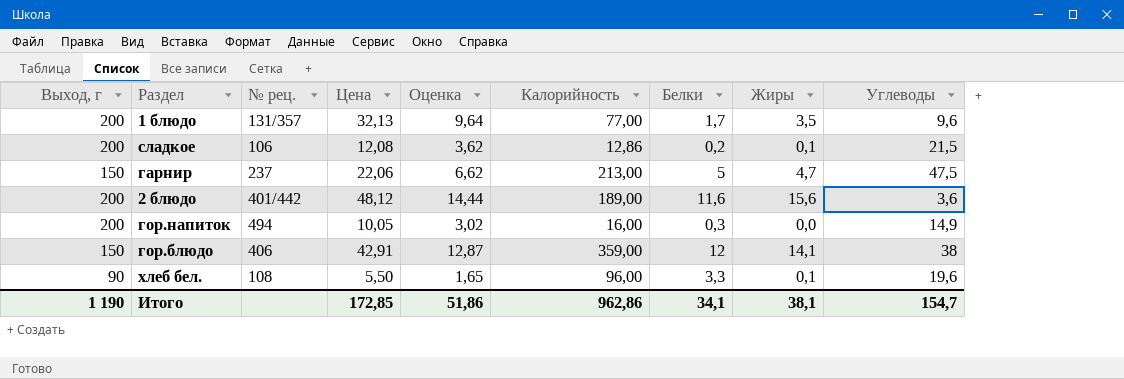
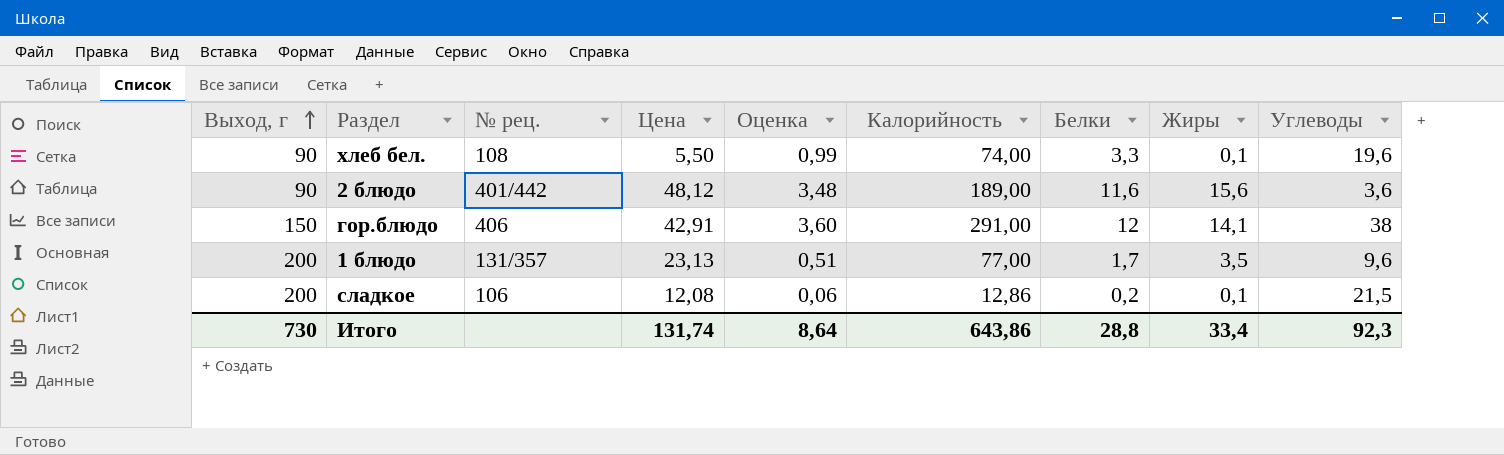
row order: none -> Выход, г ascending
column Оценка | formula: [Цена] * 0,3 -> [Белки] * 0,3
row гарнир: 150 | 237 | 22,06 | 6,62 | 213,00 | 5 | 4,7 | 47,5 -> none
row гор.напиток: 200 | 494 | 10,05 | 3,02 | 16,00 | 0,3 | 0,0 | 14,9 -> none
хлеб бел. | Калорийность: 96,00 -> 74,00
2 блюдо | Выход, г: 200 -> 90
гор.блюдо | Калорийность: 359,00 -> 291,00
1 блюдо | Цена: 32,13 -> 23,13
Итого | Выход, г: 1 190 -> 730
Итого | Цена: 172,85 -> 131,74
Итого | Оценка: 51,86 -> 8,64
Итого | Калорийность: 962,86 -> 643,86
Итого | Белки: 34,1 -> 28,8
Итого | Жиры: 38,1 -> 33,4
Итого | Углеводы: 154,7 -> 92,3

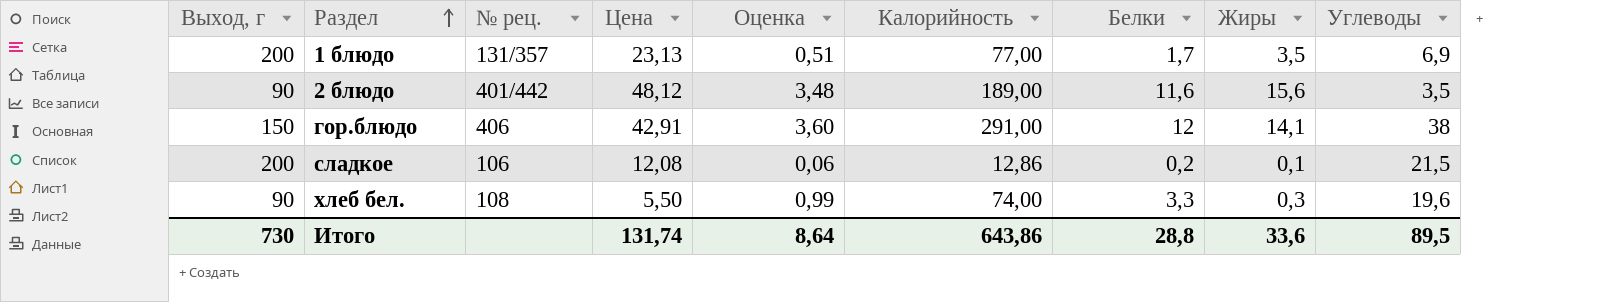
row order: Выход, г ascending -> Раздел ascending
1 блюдо | Углеводы: 9,6 -> 6,9
2 блюдо | Углеводы: 3,6 -> 3,5
хлеб бел. | Жиры: 0,1 -> 0,3
Итого | Жиры: 33,4 -> 33,6
Итого | Углеводы: 92,3 -> 89,5

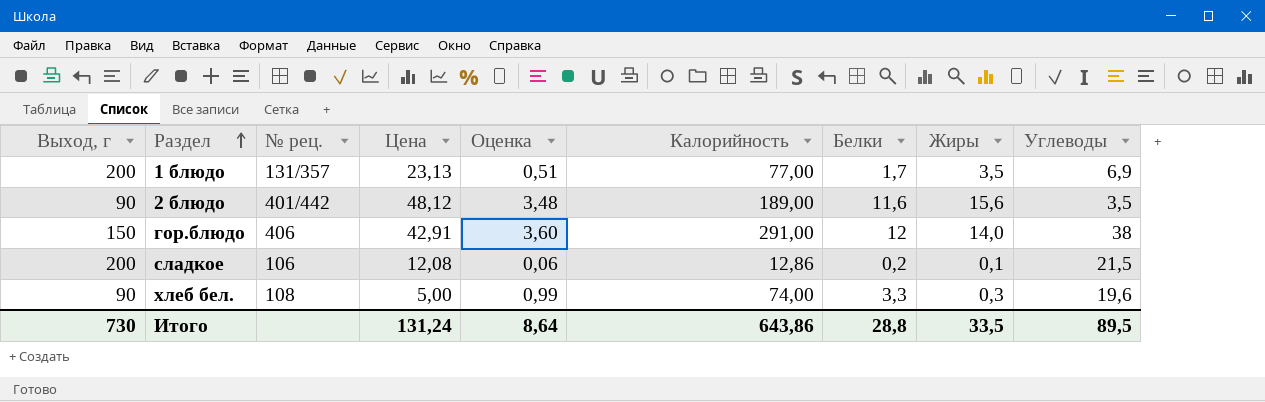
гор.блюдо | Жиры: 14,1 -> 14,0
хлеб бел. | Цена: 5,50 -> 5,00
Итого | Цена: 131,74 -> 131,24
Итого | Жиры: 33,6 -> 33,5

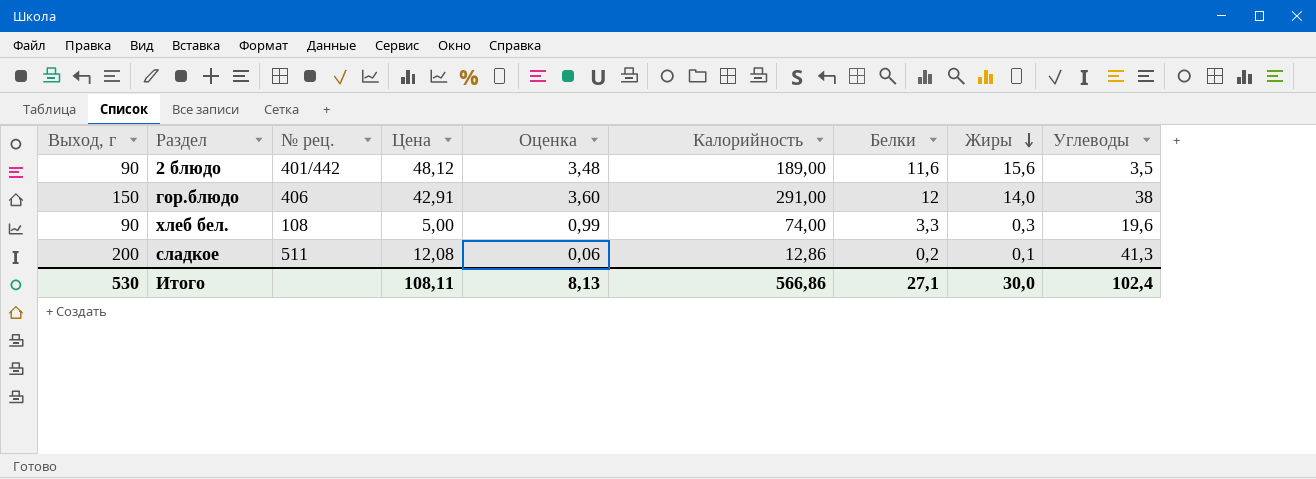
row order: Раздел ascending -> Жиры descending
row 1 блюдо: 200 | 131/357 | 23,13 | 0,51 | 77,00 | 1,7 | 3,5 | 6,9 -> none
сладкое | № рец.: 106 -> 511
сладкое | Углеводы: 21,5 -> 41,3
Итого | Выход, г: 730 -> 530
Итого | Цена: 131,24 -> 108,11
Итого | Оценка: 8,64 -> 8,13
Итого | Калорийность: 643,86 -> 566,86
Итого | Белки: 28,8 -> 27,1
Итого | Жиры: 33,5 -> 30,0
Итого | Углеводы: 89,5 -> 102,4

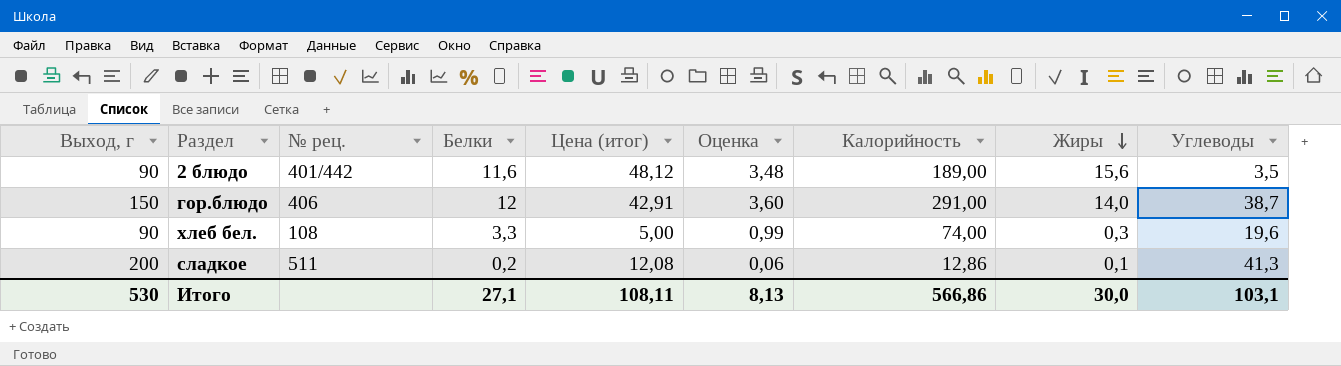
column Белки | position: 7 -> 4
column name: Цена -> Цена (итог)
гор.блюдо | Углеводы: 38 -> 38,7
Итого | Углеводы: 102,4 -> 103,1

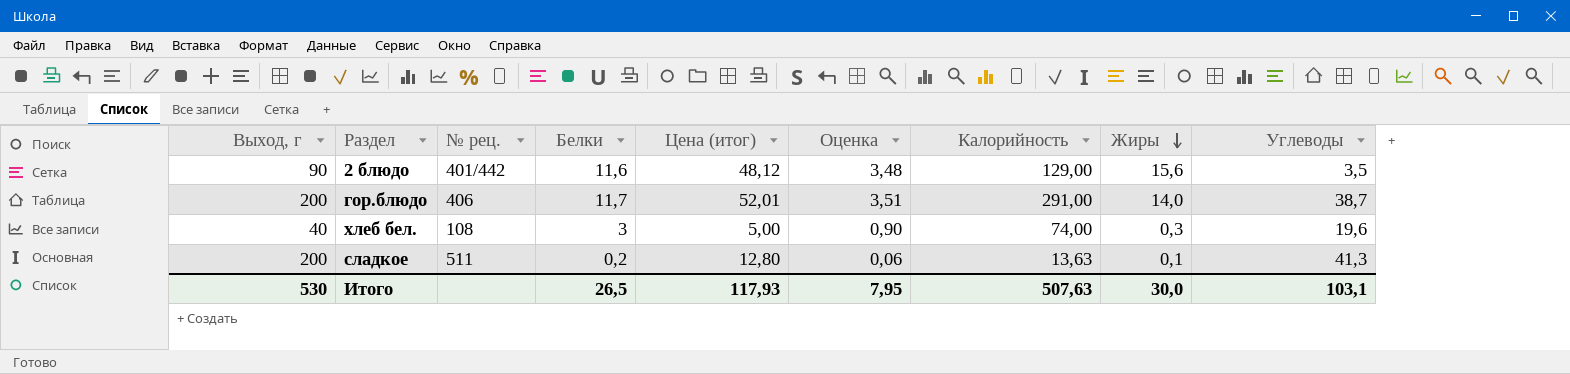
2 блюдо | Калорийность: 189,00 -> 129,00
гор.блюдо | Выход, г: 150 -> 200
гор.блюдо | Белки: 12 -> 11,7
гор.блюдо | Цена (итог): 42,91 -> 52,01
гор.блюдо | Оценка: 3,60 -> 3,51
хлеб бел. | Выход, г: 90 -> 40
хлеб бел. | Белки: 3,3 -> 3
хлеб бел. | Оценка: 0,99 -> 0,90
сладкое | Цена (итог): 12,08 -> 12,80
сладкое | Калорийность: 12,86 -> 13,63
Итого | Белки: 27,1 -> 26,5
Итого | Цена (итог): 108,11 -> 117,93
Итого | Оценка: 8,13 -> 7,95
Итого | Калорийность: 566,86 -> 507,63

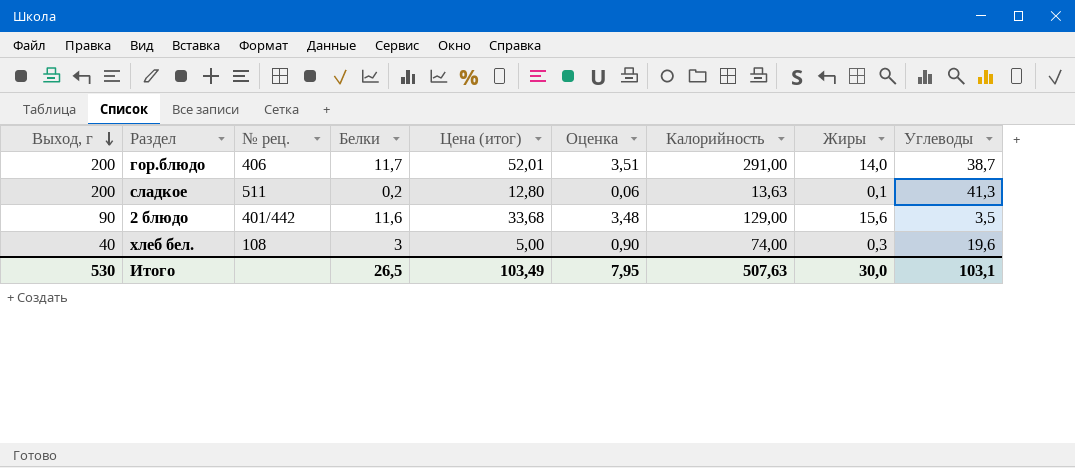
row order: Жиры descending -> Выход, г descending
2 блюдо | Цена (итог): 48,12 -> 33,68
Итого | Цена (итог): 117,93 -> 103,49

